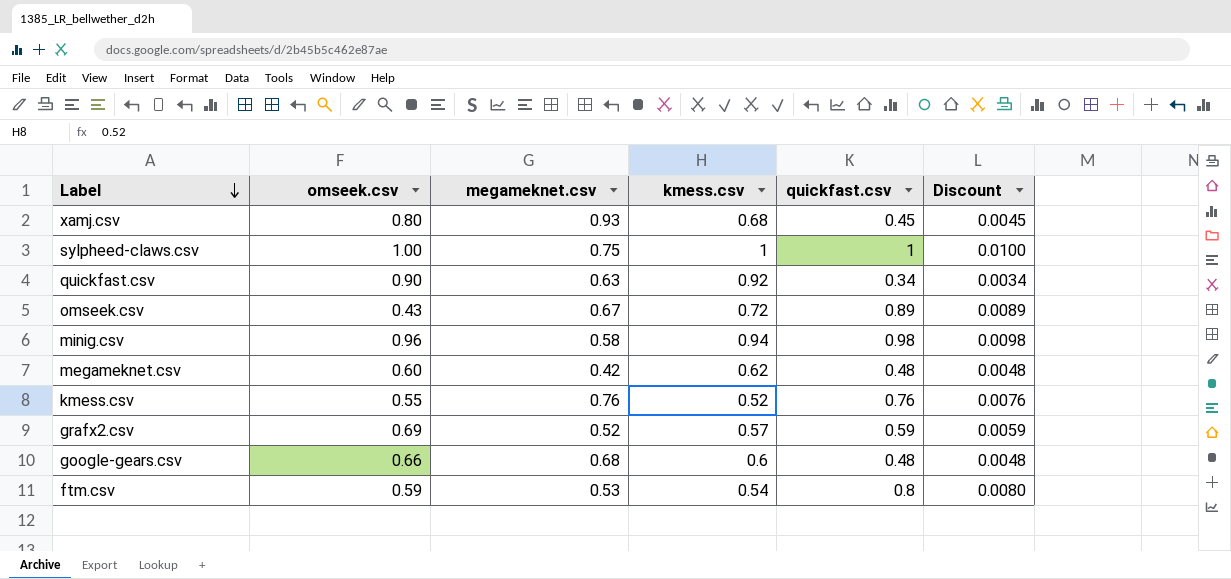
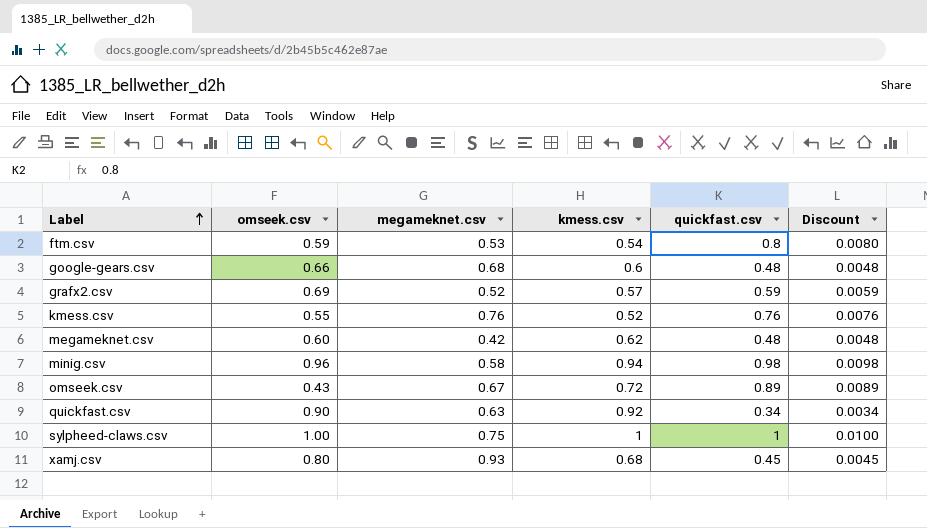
row order: Label descending -> Label ascending

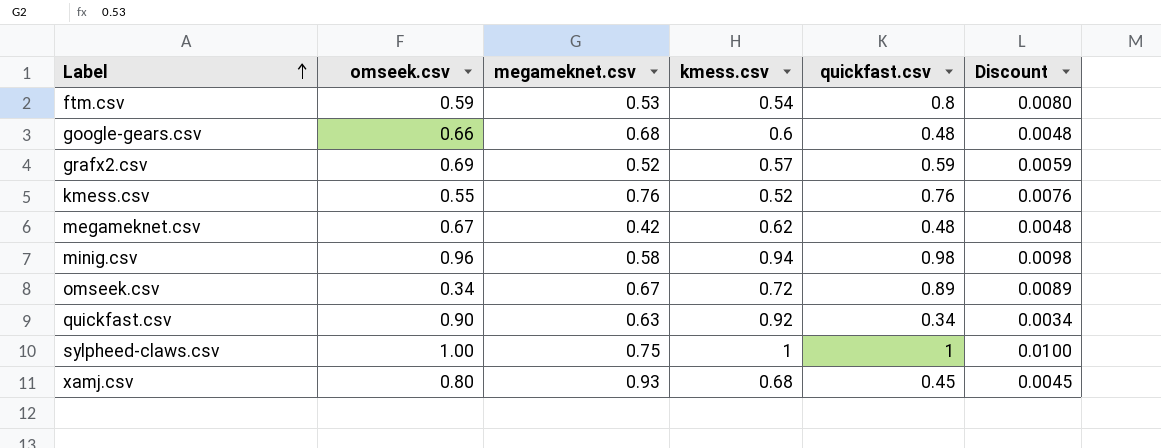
megameknet.csv | omseek.csv: 0.60 -> 0.67
omseek.csv | omseek.csv: 0.43 -> 0.34

